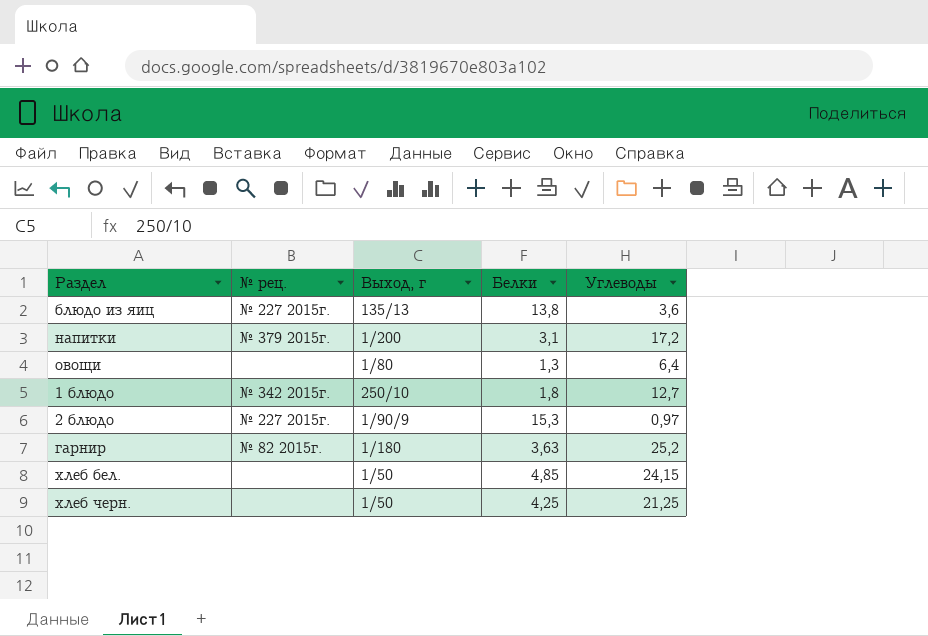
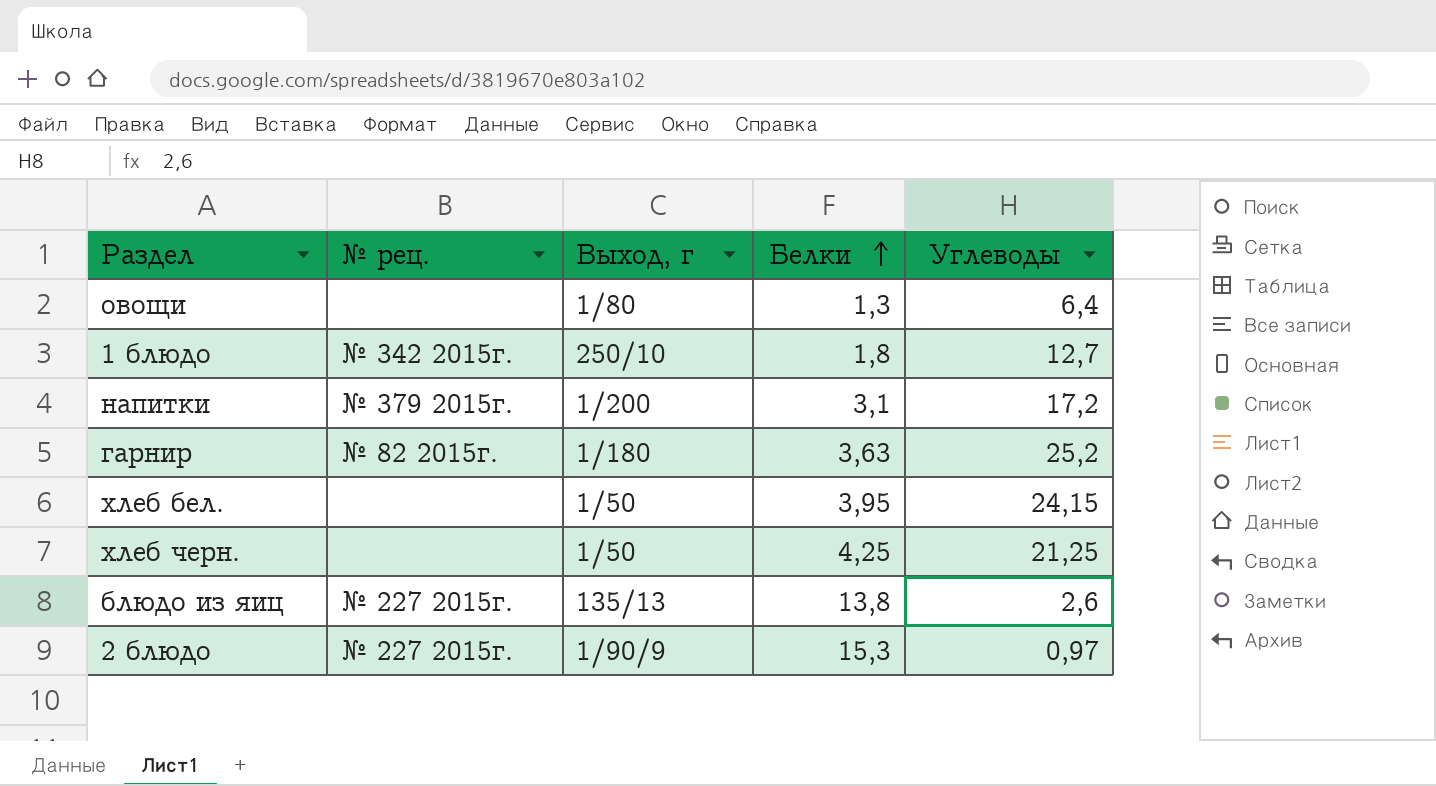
row order: none -> Белки ascending
хлеб бел. | Белки: 4,85 -> 3,95
блюдо из яиц | Углеводы: 3,6 -> 2,6

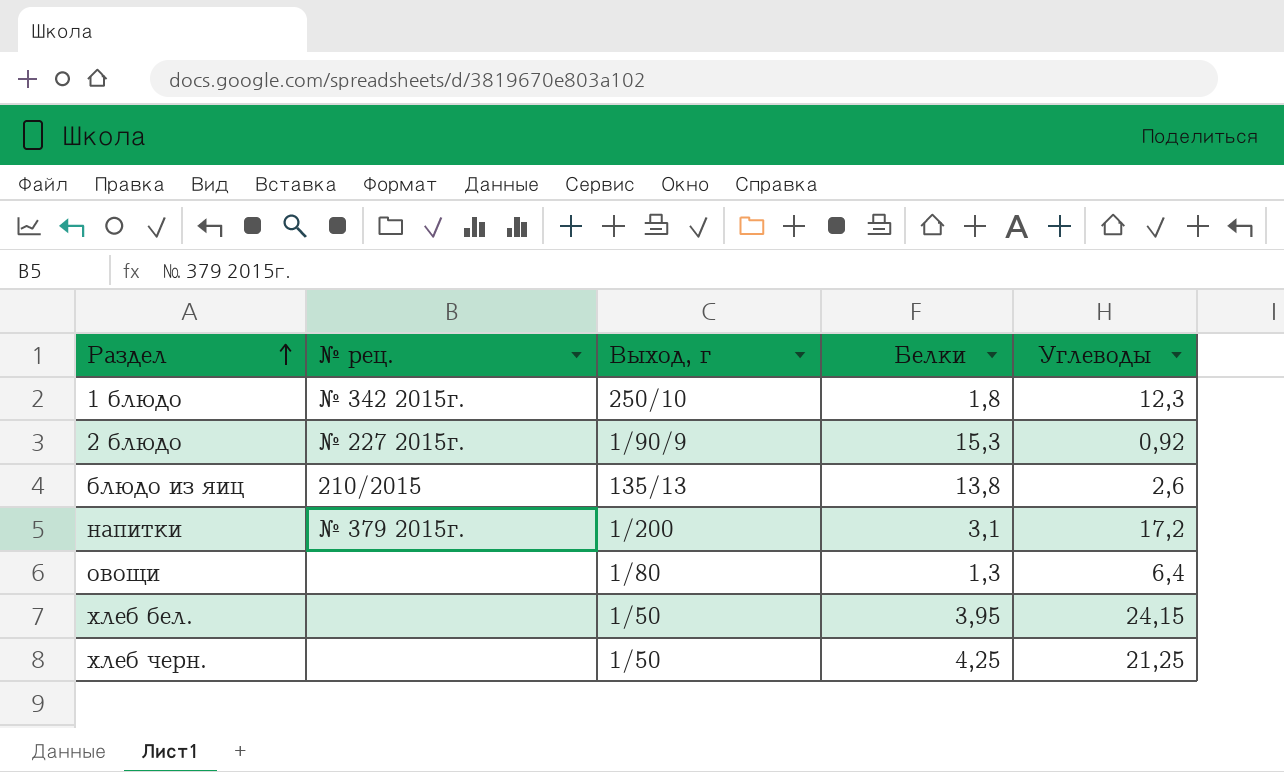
row order: Белки ascending -> Раздел ascending
row гарнир: № 82 2015г. | 1/180 | 3,63 | 25,2 -> none
1 блюдо | Углеводы: 12,7 -> 12,3
2 блюдо | Углеводы: 0,97 -> 0,92
блюдо из яиц | № рец.: № 227 2015г. -> 210/2015

